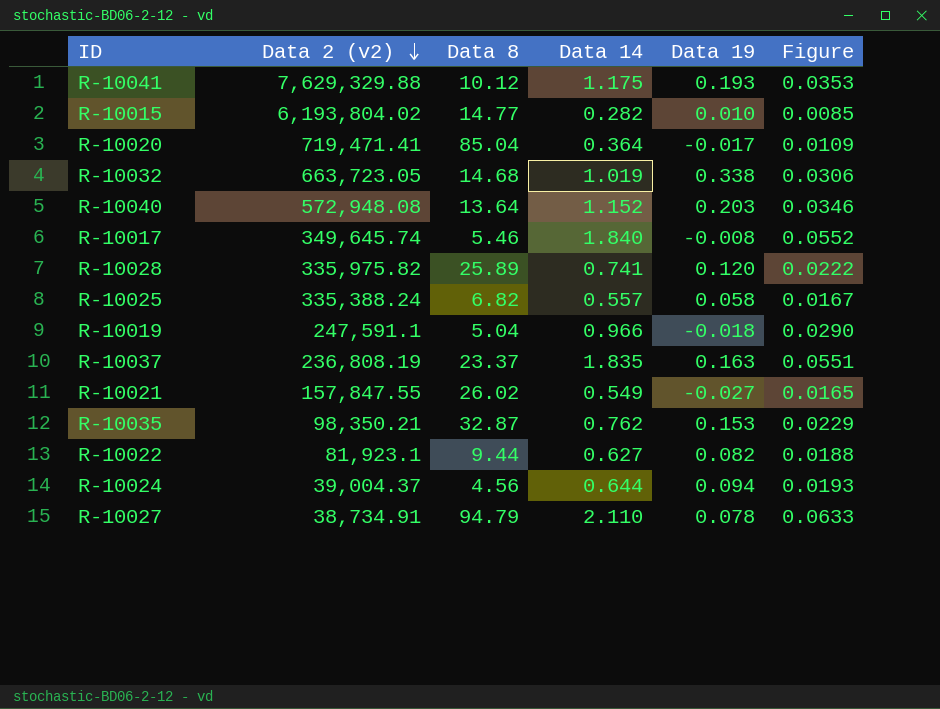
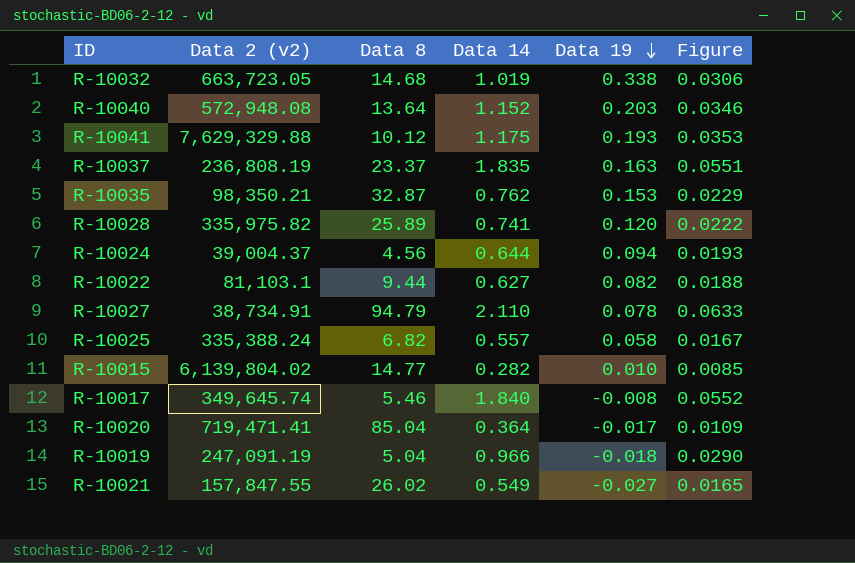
row order: Data 2 (v2) descending -> Data 19 descending
R-10022 | Data 2 (v2): 81,923.1 -> 81,103.1
R-10015 | Data 2 (v2): 6,193,804.02 -> 6,139,804.02
R-10019 | Data 2 (v2): 247,591.1 -> 247,091.19

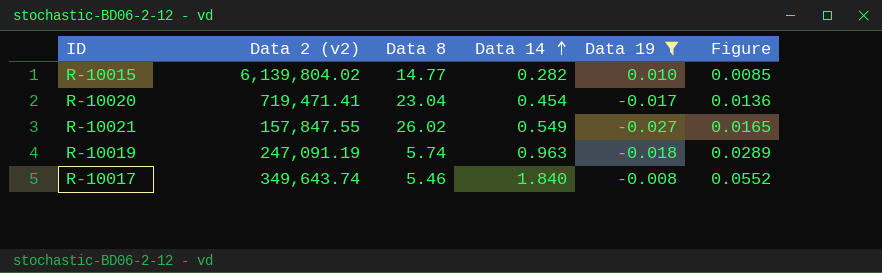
filter: none -> Data 19 <= 0.010
row order: Data 19 descending -> Data 14 ascending
R-10020 | Data 8: 85.04 -> 23.04
R-10020 | Data 14: 0.364 -> 0.454
R-10020 | Figure: 0.0109 -> 0.0136
R-10019 | Data 8: 5.04 -> 5.74
R-10019 | Data 14: 0.966 -> 0.963
R-10019 | Figure: 0.0290 -> 0.0289
R-10017 | Data 2 (v2): 349,645.74 -> 349,643.74

